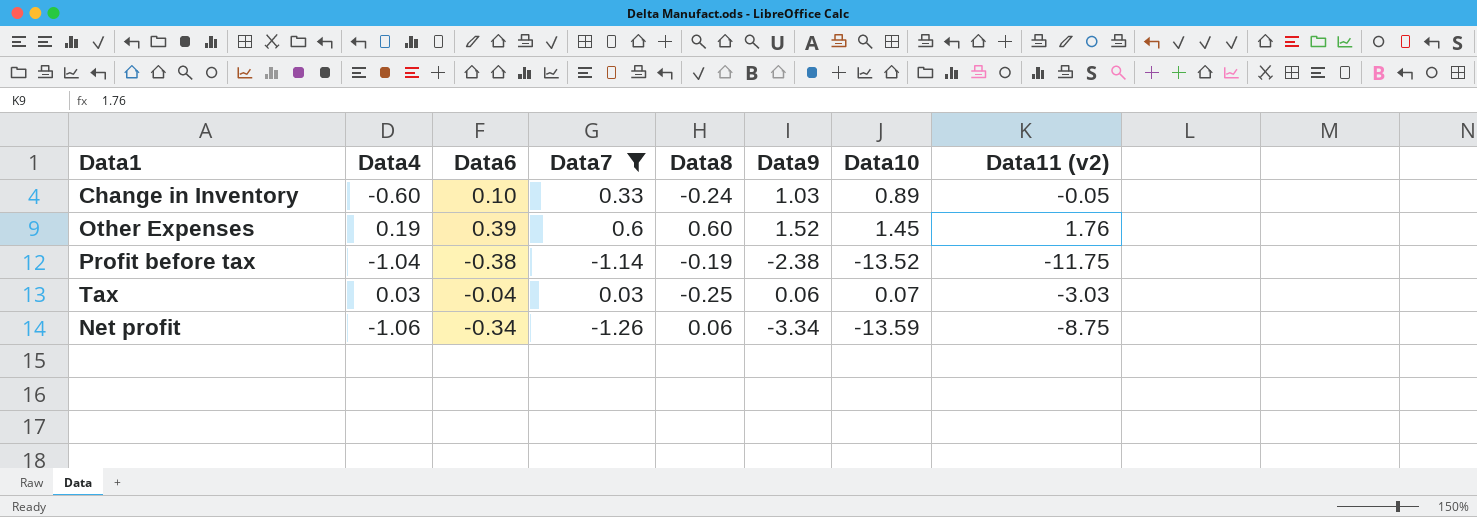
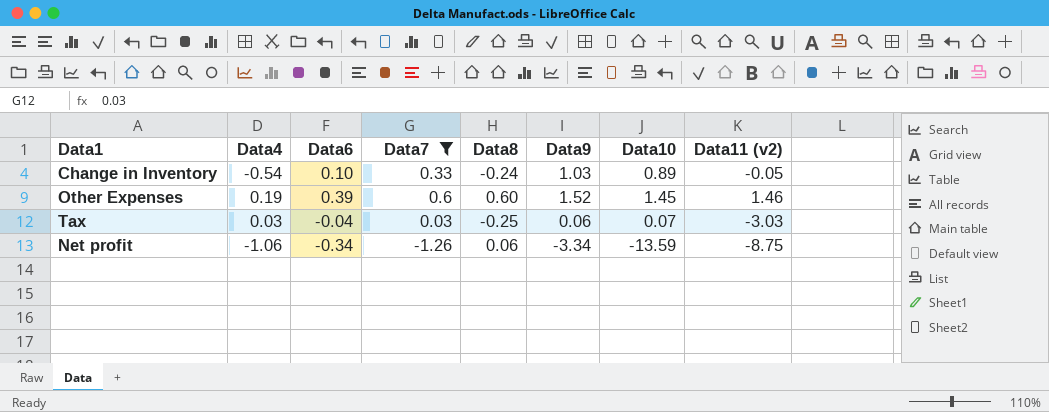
row Profit before tax: -1.04 | -0.38 | -1.14 | -0.19 | -2.38 | -13.52 | -11.75 -> none
Change in Inventory | Data4: -0.60 -> -0.54
Other Expenses | Data11 (v2): 1.76 -> 1.46

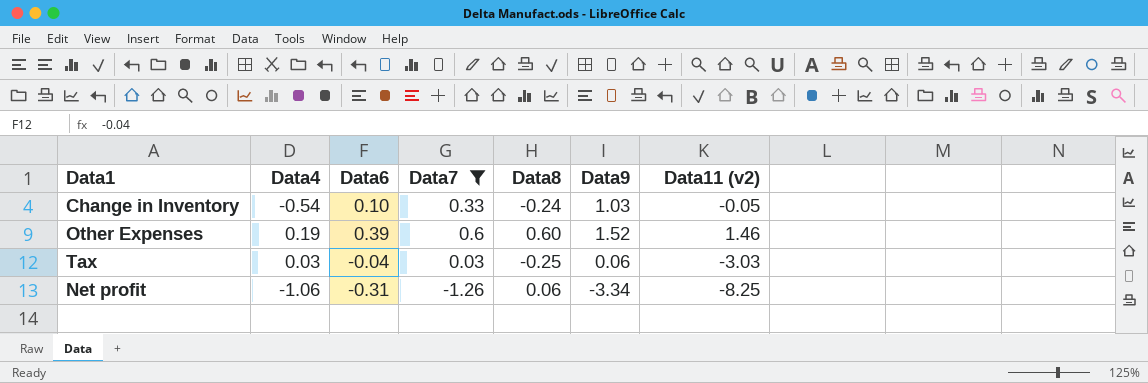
column Data10 | position: 7 -> none
Net profit | Data6: -0.34 -> -0.31
Net profit | Data11 (v2): -8.75 -> -8.25

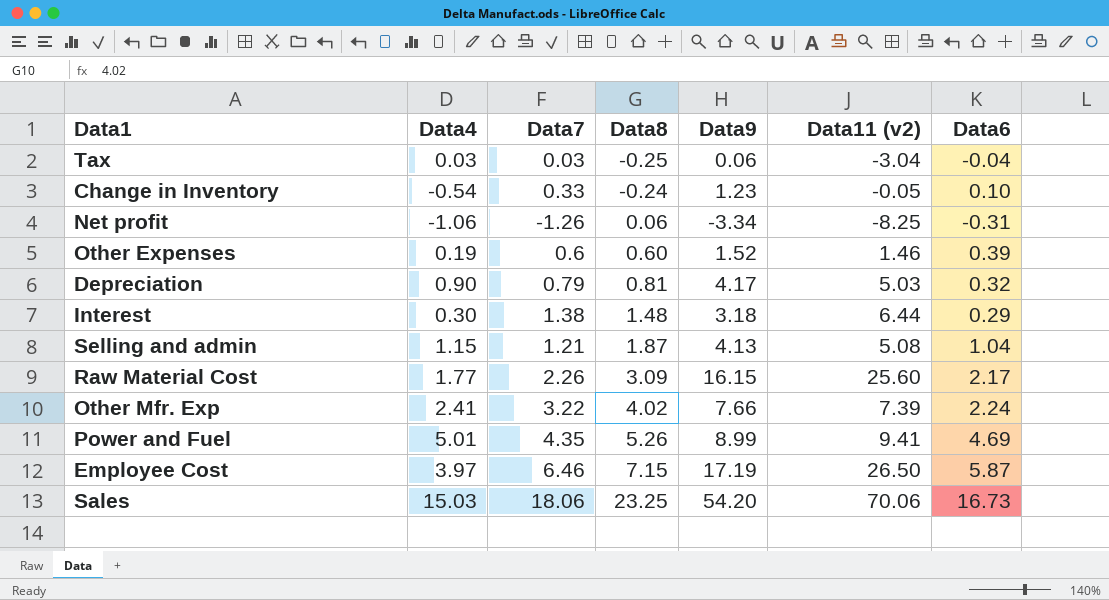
filter: Data7 <= 0.6 -> none
row order: none -> Data8 ascending
column Data6 | position: 3 -> 7
Tax | Data11 (v2): -3.03 -> -3.04
Change in Inventory | Data9: 1.03 -> 1.23

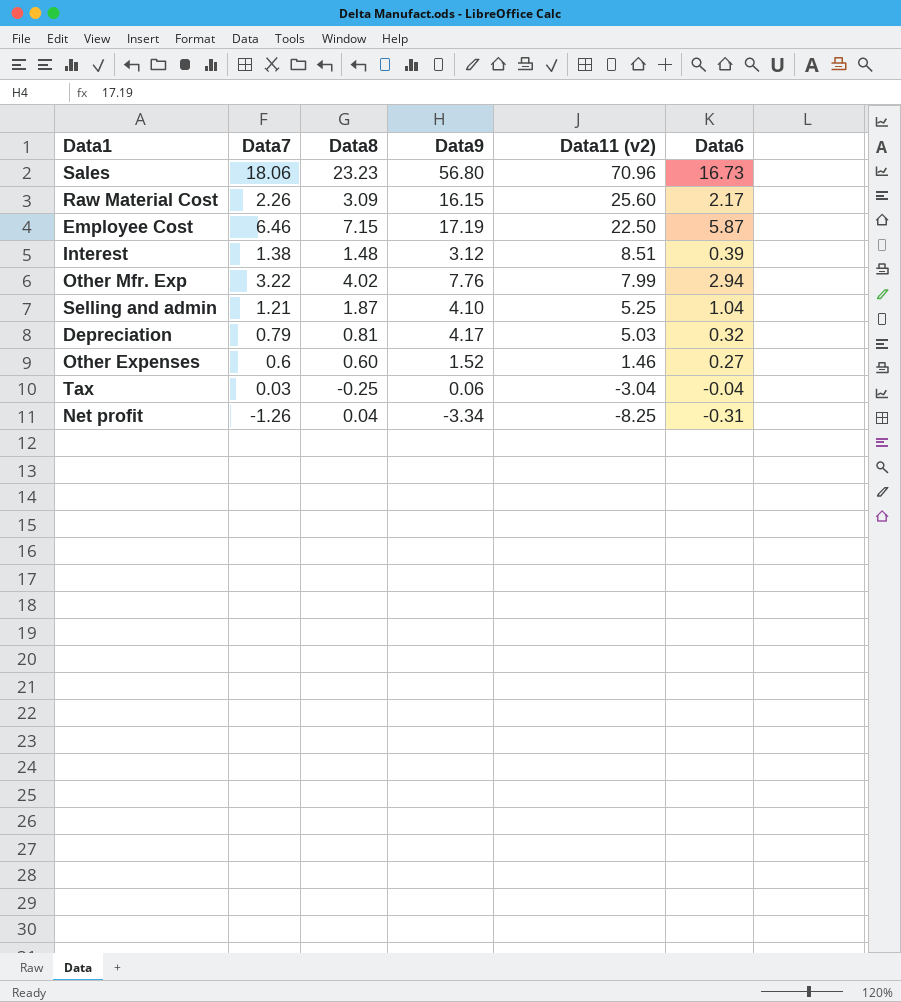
row order: Data8 ascending -> Data11 (v2) descending
column Data4 | position: 2 -> none
row Change in Inventory: -0.54 | 0.33 | -0.24 | 1.23 | -0.05 | 0.10 -> none
row Power and Fuel: 5.01 | 4.35 | 5.26 | 8.99 | 9.41 | 4.69 -> none
Sales | Data8: 23.25 -> 23.23
Sales | Data9: 54.20 -> 56.80
Sales | Data11 (v2): 70.06 -> 70.96
Employee Cost | Data11 (v2): 26.50 -> 22.50
Interest | Data9: 3.18 -> 3.12
Interest | Data11 (v2): 6.44 -> 8.51
Interest | Data6: 0.29 -> 0.39
Other Mfr. Exp | Data9: 7.66 -> 7.76
Other Mfr. Exp | Data11 (v2): 7.39 -> 7.99
Other Mfr. Exp | Data6: 2.24 -> 2.94
Selling and admin | Data9: 4.13 -> 4.10
Selling and admin | Data11 (v2): 5.08 -> 5.25
Other Expenses | Data6: 0.39 -> 0.27
Net profit | Data8: 0.06 -> 0.04

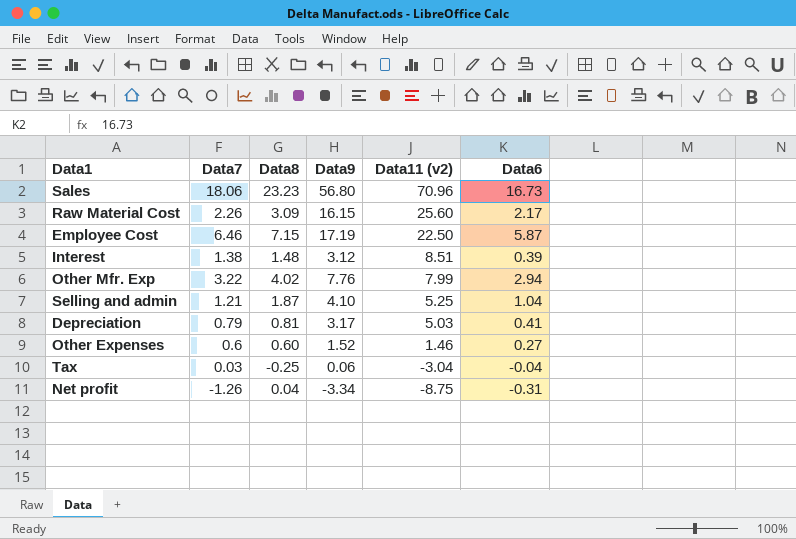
Depreciation | Data9: 4.17 -> 3.17
Depreciation | Data6: 0.32 -> 0.41
Net profit | Data11 (v2): -8.25 -> -8.75

